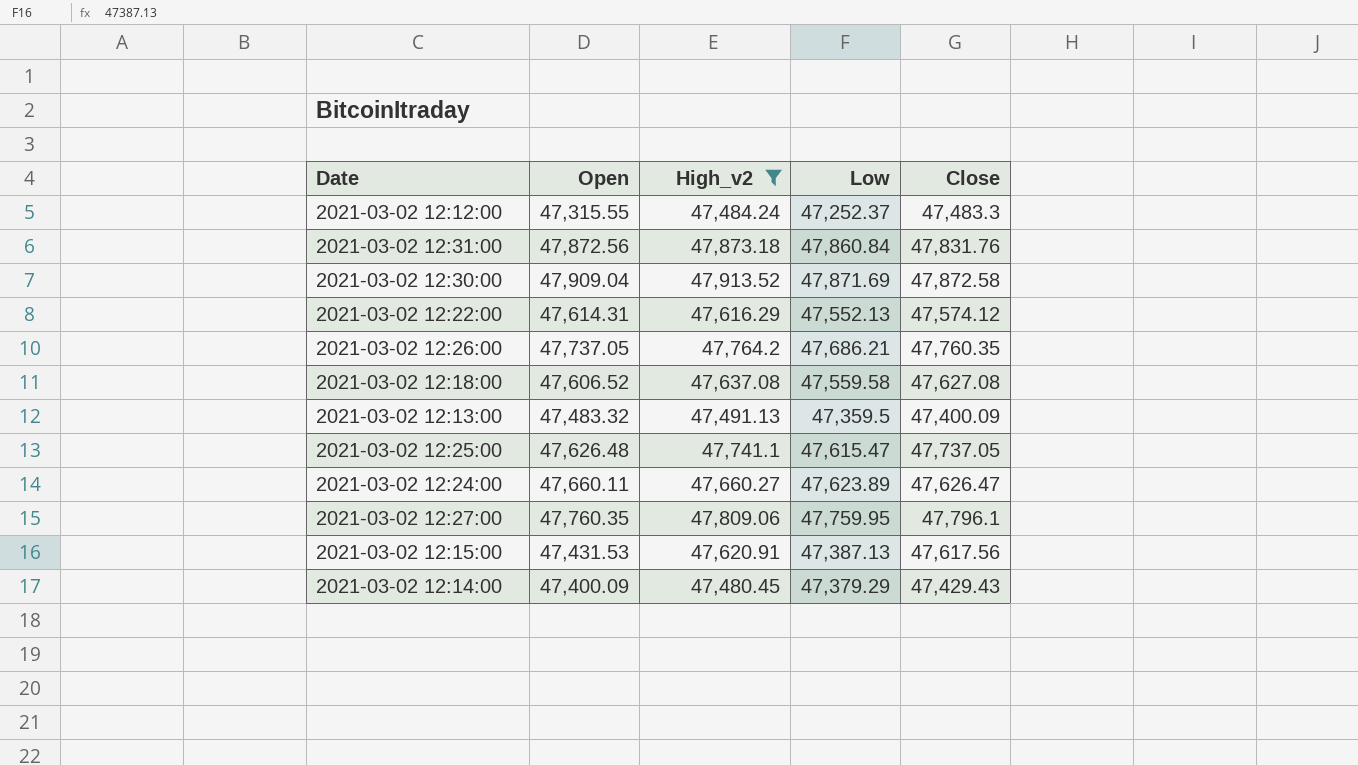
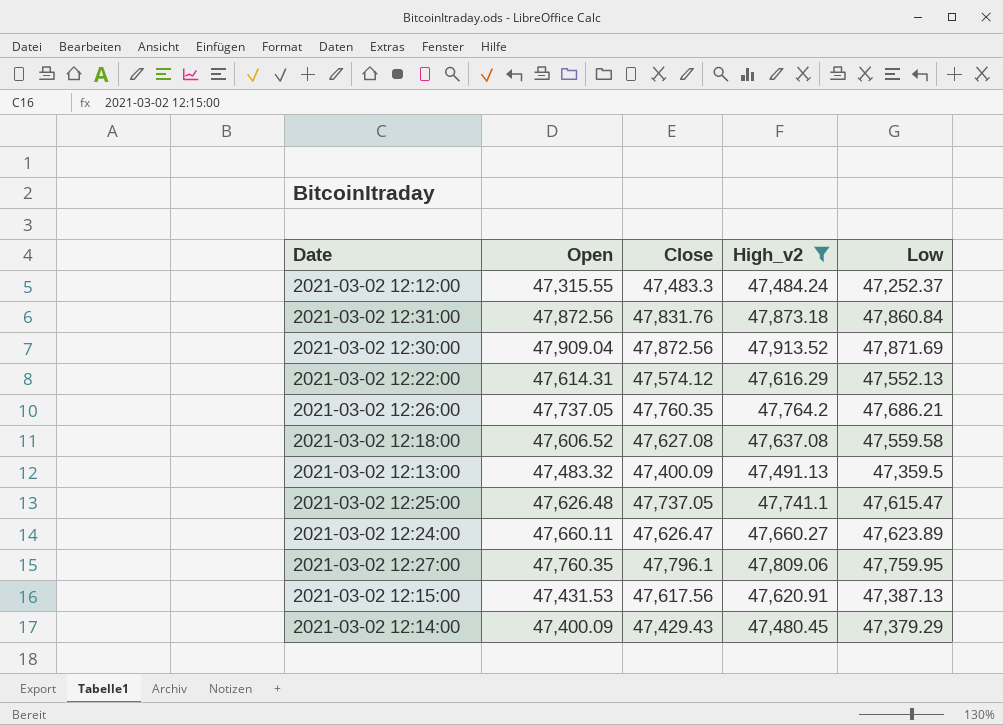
column Close | position: 5 -> 3
2021-03-02 12:30:00 | Close: 47,872.58 -> 47,872.56

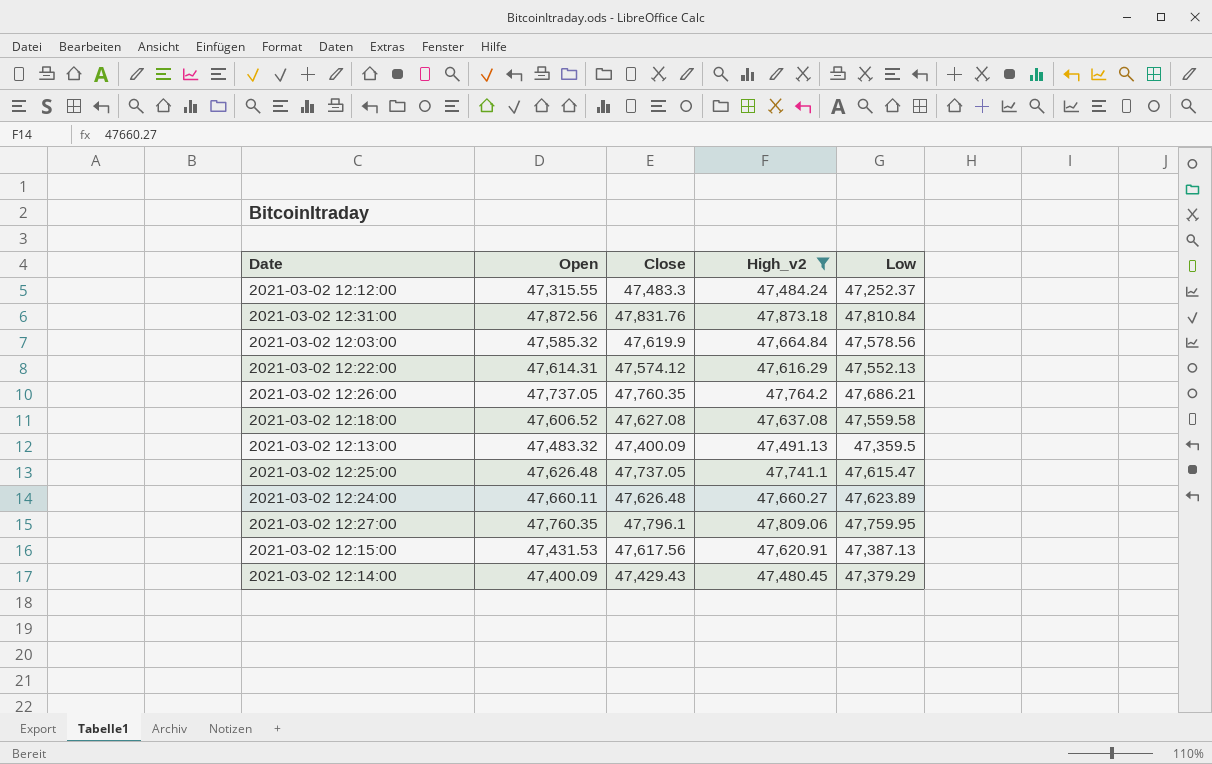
row 2021-03-02 12:30:00: 47,909.04 | 47,872.56 | 47,913.52 | 47,871.69 -> none
2021-03-02 12:31:00 | Low: 47,860.84 -> 47,810.84
row 2021-03-02 12:03:00: none -> 47,585.32 | 47,619.9 | 47,664.84 | 47,578.56
2021-03-02 12:24:00 | Close: 47,626.47 -> 47,626.48

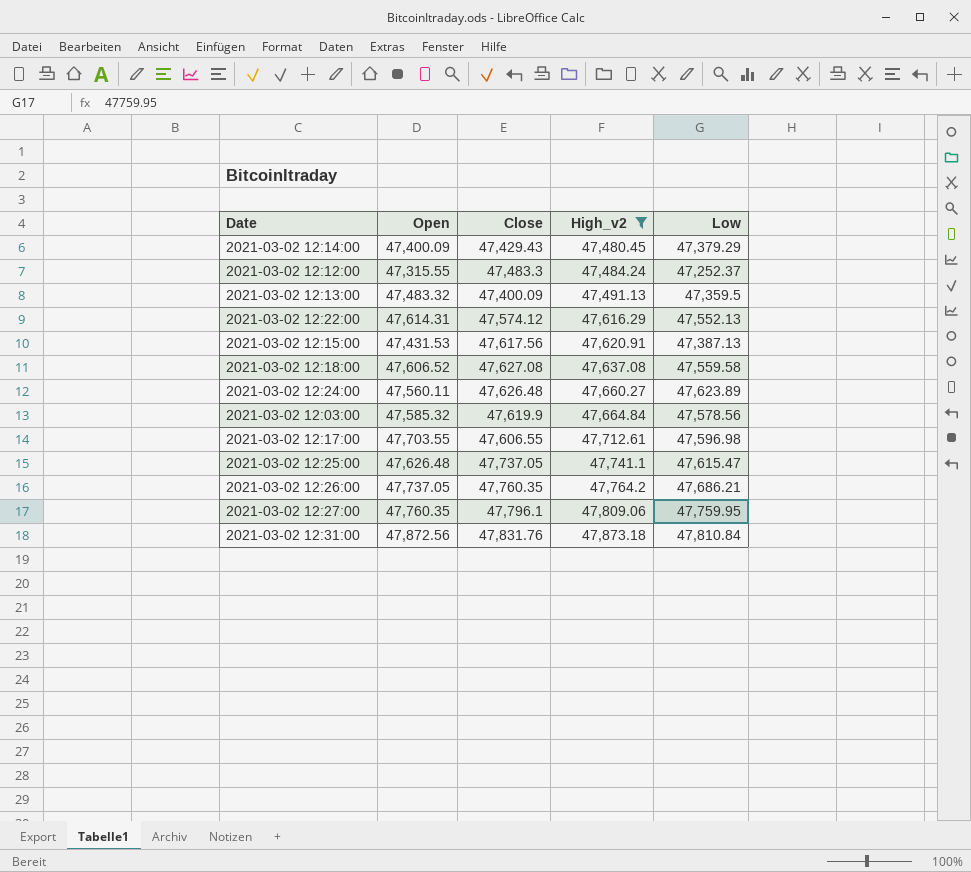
row order: none -> High_v2 ascending
2021-03-02 12:24:00 | Open: 47,660.11 -> 47,560.11
row 2021-03-02 12:17:00: none -> 47,703.55 | 47,606.55 | 47,712.61 | 47,596.98

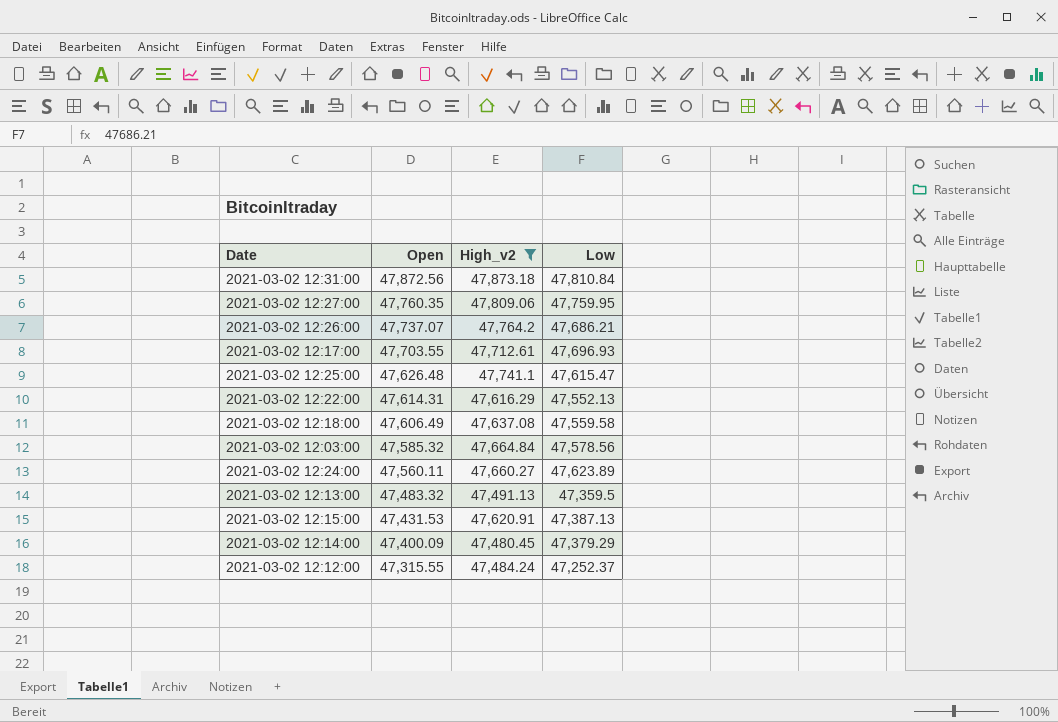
row order: High_v2 ascending -> Open descending
column Close | position: 3 -> none
2021-03-02 12:26:00 | Open: 47,737.05 -> 47,737.07
2021-03-02 12:17:00 | Low: 47,596.98 -> 47,696.93
2021-03-02 12:18:00 | Open: 47,606.52 -> 47,606.49

